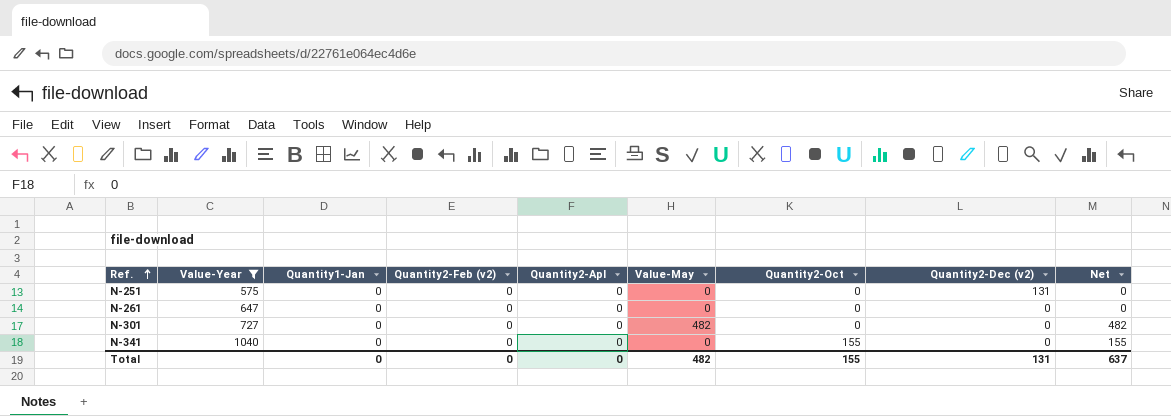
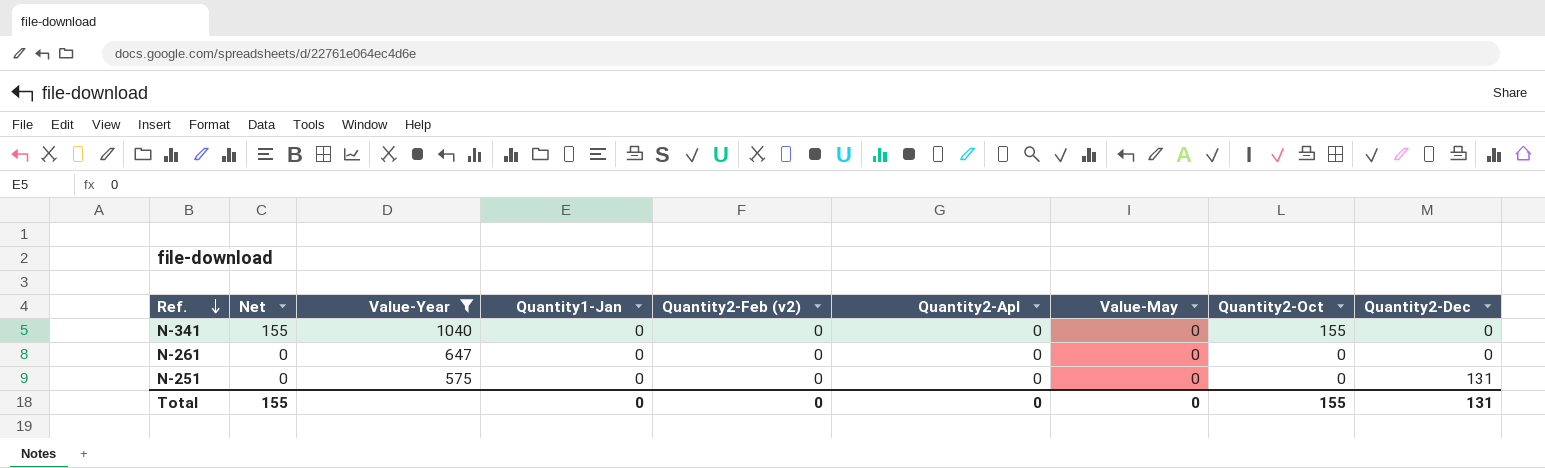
row order: Ref. ascending -> Ref. descending
column Net | position: 9 -> 2
column name: Quantity2-Dec (v2) -> Quantity2-Dec
row N-301: 727 | 0 | 0 | 0 | 482 | 0 | 0 | 482 -> none
Total | Net: 637 -> 155
Total | Value-May: 482 -> 0

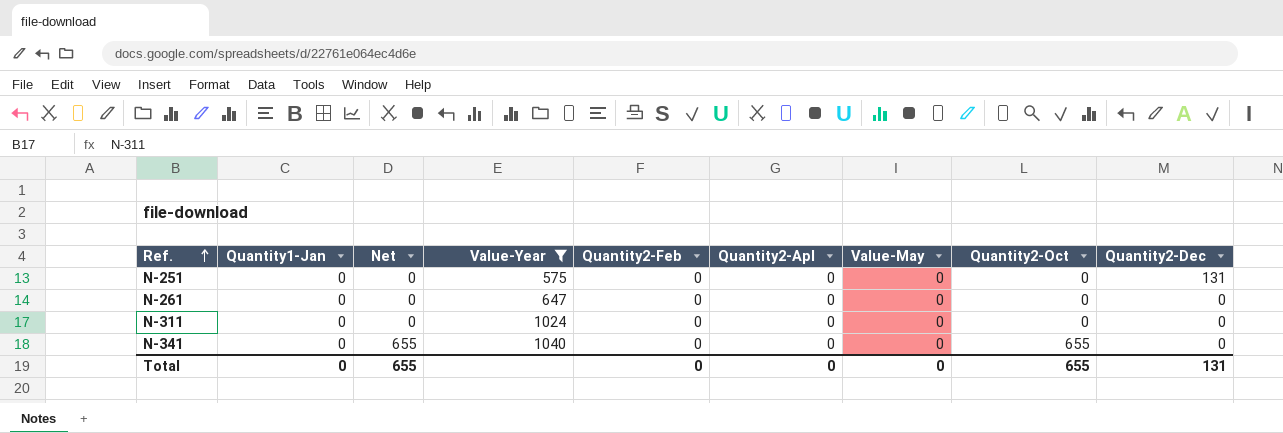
row order: Ref. descending -> Ref. ascending
column Quantity1-Jan | position: 4 -> 2
column name: Quantity2-Feb (v2) -> Quantity2-Feb
row N-311: none -> 0 | 0 | 1024 | 0 | 0 | 0 | 0 | 0
N-341 | Net: 155 -> 655
N-341 | Quantity2-Oct: 155 -> 655
Total | Net: 155 -> 655
Total | Quantity2-Oct: 155 -> 655

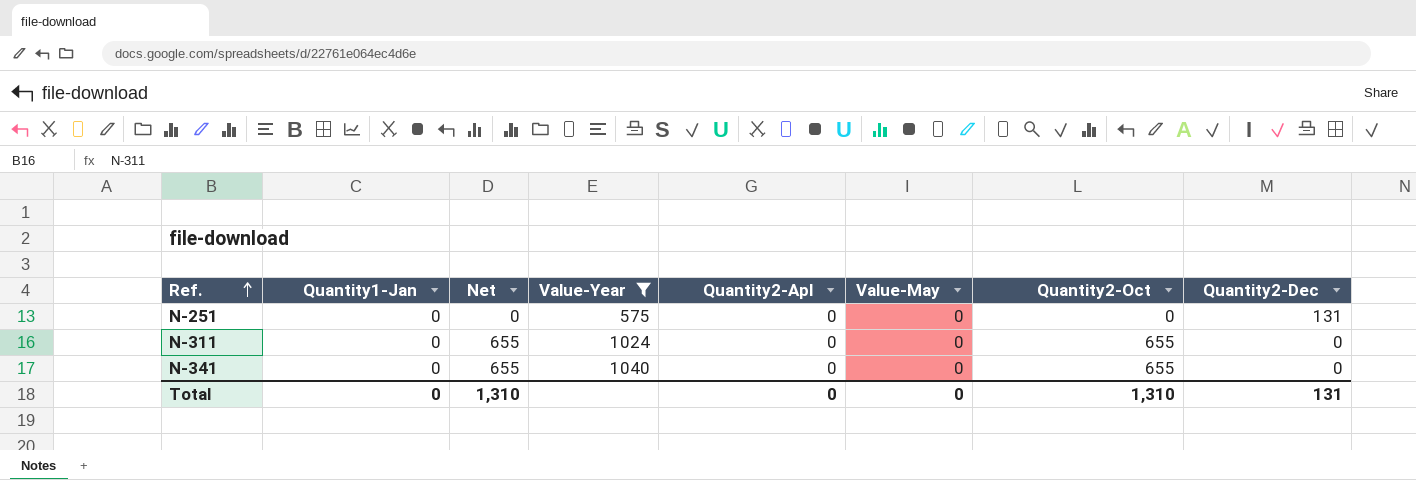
column Quantity2-Feb | position: 5 -> none
row N-261: 0 | 0 | 647 | 0 | 0 | 0 | 0 | 0 -> none
N-311 | Net: 0 -> 655
N-311 | Quantity2-Oct: 0 -> 655
Total | Net: 655 -> 1,310
Total | Quantity2-Oct: 655 -> 1,310

